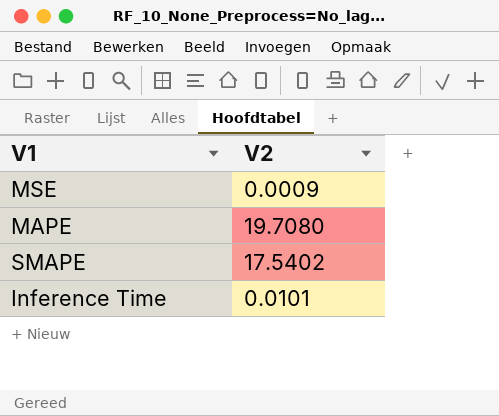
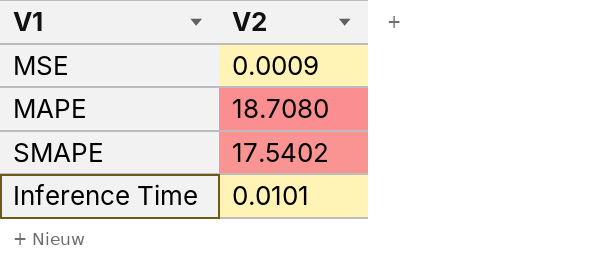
MAPE | V2: 19.7080 -> 18.7080

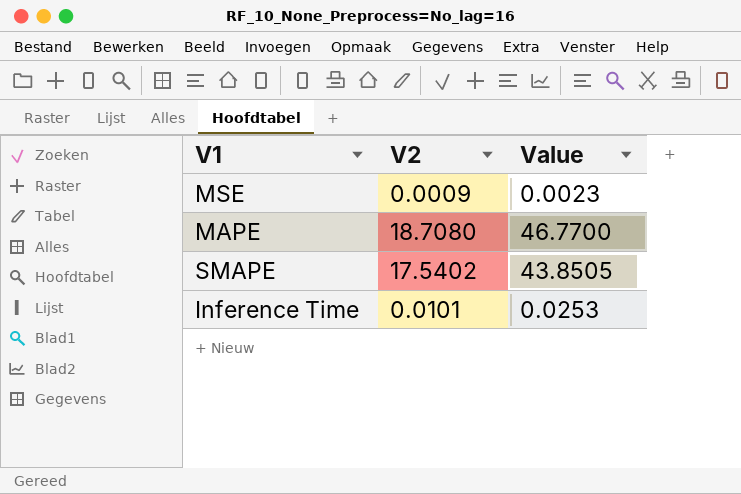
column Value | formula: none -> [V2] * 2.5

